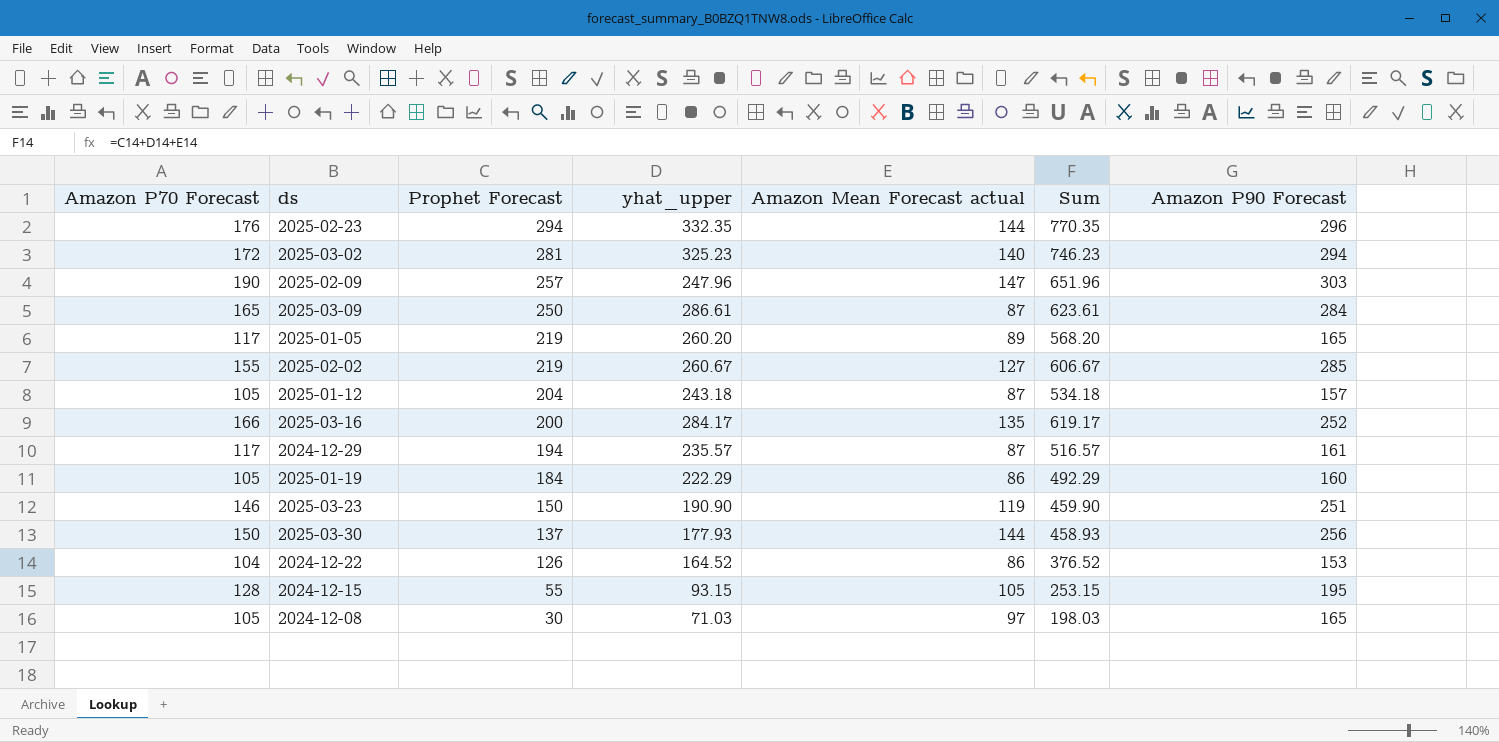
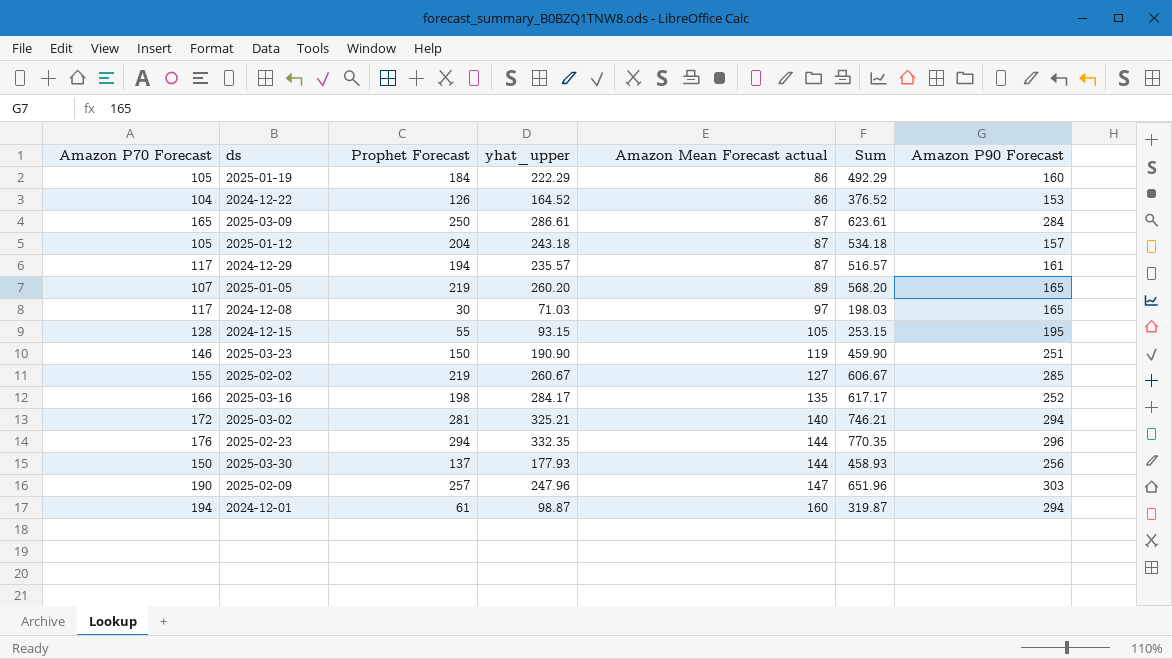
row order: Prophet Forecast descending -> Amazon Mean Forecast actual ascending
2025-01-05 | Amazon P70 Forecast: 117 -> 107
2024-12-08 | Amazon P70 Forecast: 105 -> 117
2025-03-16 | Prophet Forecast: 200 -> 198
2025-03-16 | Sum: 619.17 -> 617.17
2025-03-02 | yhat_upper: 325.23 -> 325.21
2025-03-02 | Sum: 746.23 -> 746.21
row 2024-12-01: none -> 194 | 61 | 98.87 | 160 | 319.87 | 294

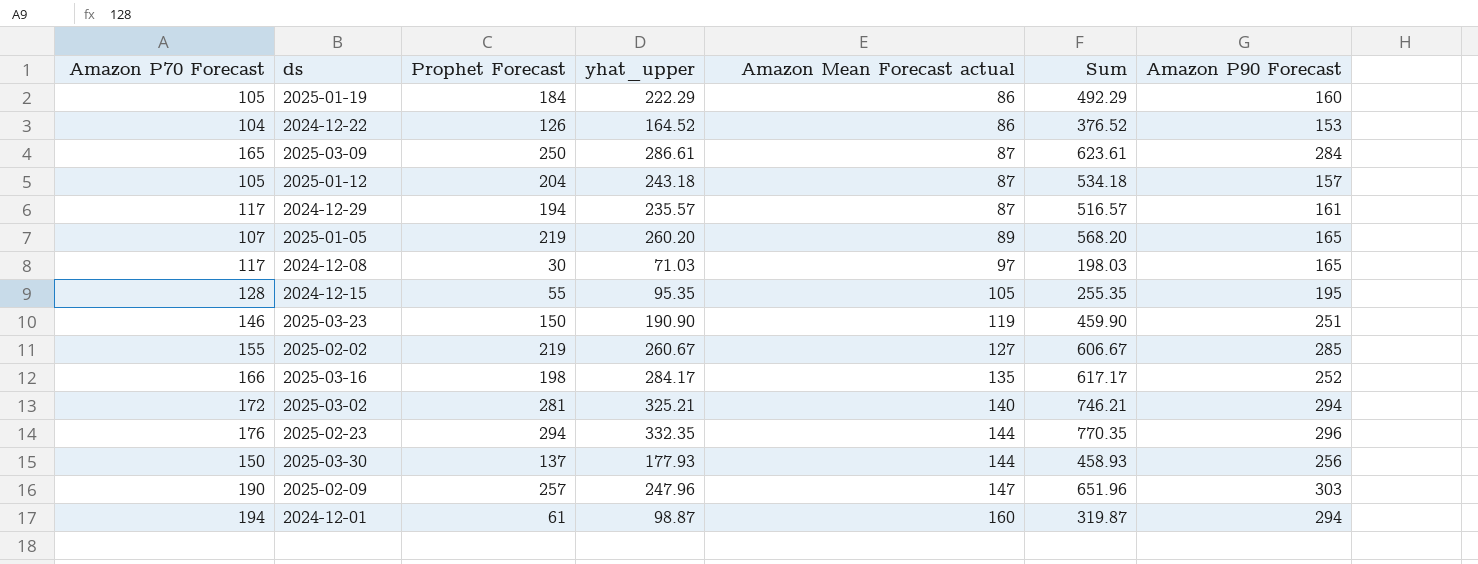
2024-12-15 | yhat_upper: 93.15 -> 95.35
2024-12-15 | Sum: 253.15 -> 255.35

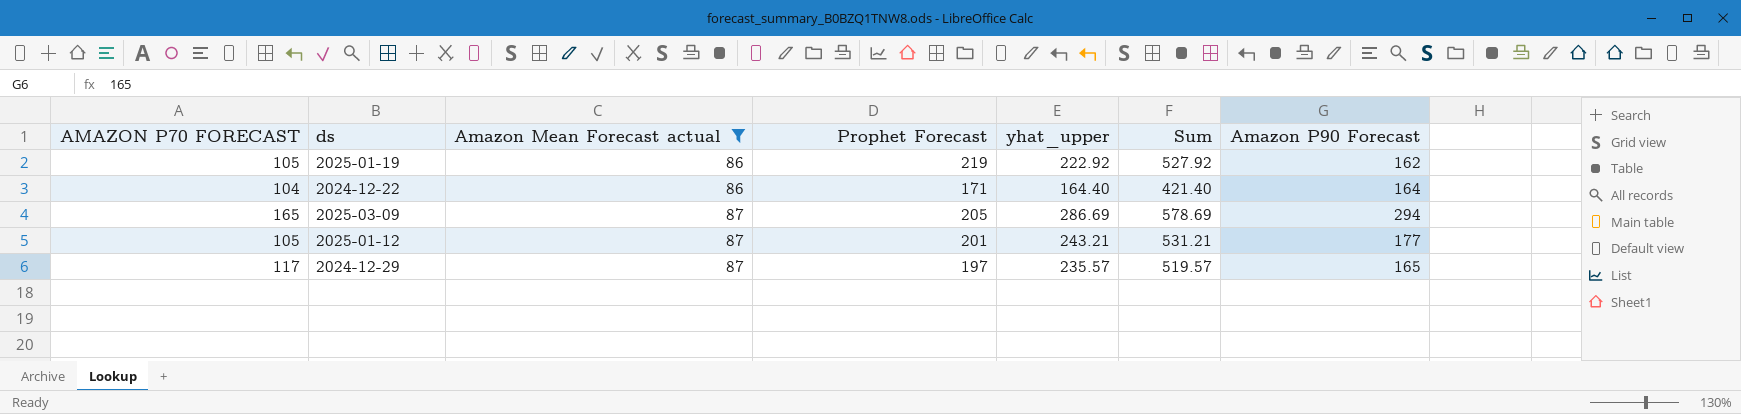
filter: none -> Amazon Mean Forecast actual <= 87
column name: Amazon P70 Forecast -> AMAZON P70 FORECAST
column Amazon Mean Forecast actual | position: 5 -> 3
2025-01-19 | Prophet Forecast: 184 -> 219
2025-01-19 | yhat_upper: 222.29 -> 222.92
2025-01-19 | Sum: 492.29 -> 527.92
2025-01-19 | Amazon P90 Forecast: 160 -> 162
2024-12-22 | Prophet Forecast: 126 -> 171
2024-12-22 | yhat_upper: 164.52 -> 164.40
2024-12-22 | Sum: 376.52 -> 421.40
2024-12-22 | Amazon P90 Forecast: 153 -> 164
2025-03-09 | Prophet Forecast: 250 -> 205
2025-03-09 | yhat_upper: 286.61 -> 286.69
2025-03-09 | Sum: 623.61 -> 578.69
2025-03-09 | Amazon P90 Forecast: 284 -> 294
2025-01-12 | Prophet Forecast: 204 -> 201
2025-01-12 | yhat_upper: 243.18 -> 243.21
2025-01-12 | Sum: 534.18 -> 531.21
2025-01-12 | Amazon P90 Forecast: 157 -> 177
2024-12-29 | Prophet Forecast: 194 -> 197
2024-12-29 | Sum: 516.57 -> 519.57
2024-12-29 | Amazon P90 Forecast: 161 -> 165

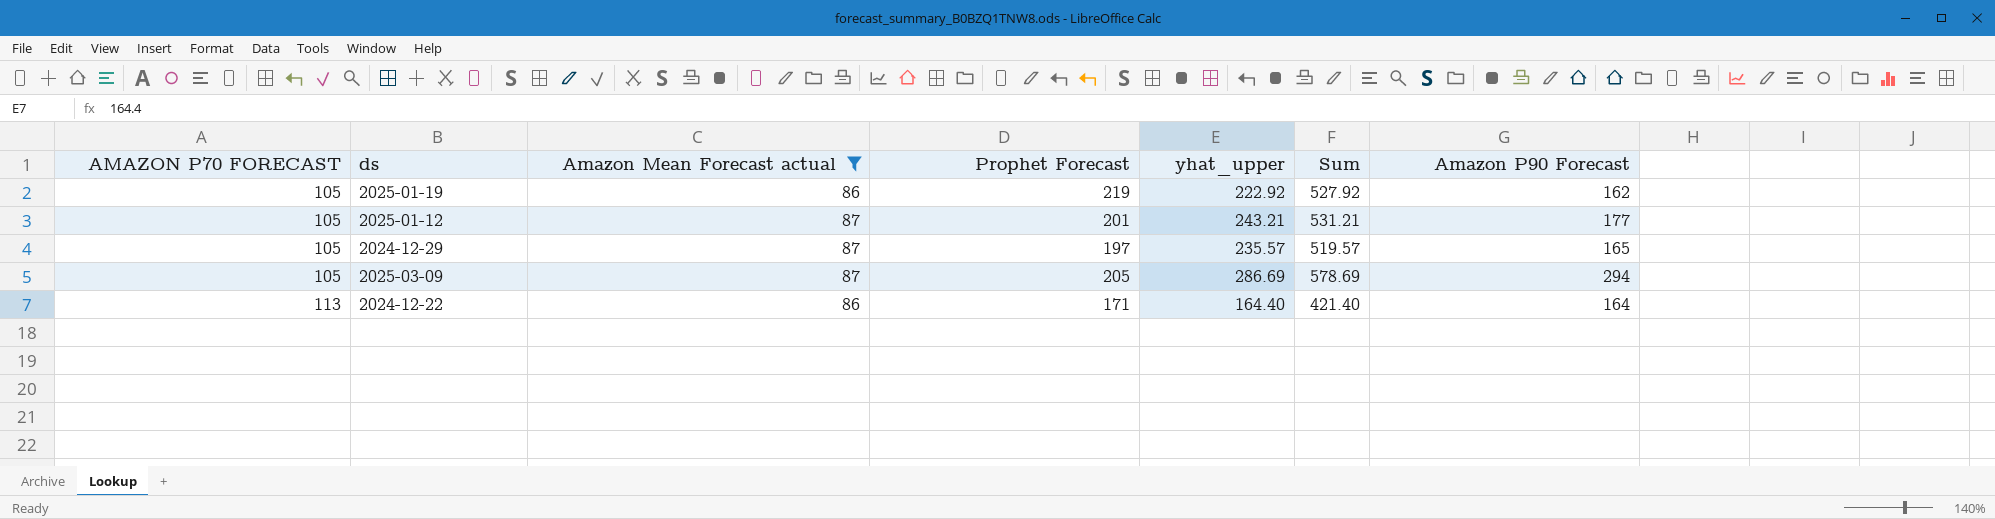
row order: Amazon Mean Forecast actual ascending -> AMAZON P70 FORECAST ascending
2024-12-29 | AMAZON P70 FORECAST: 117 -> 105
2025-03-09 | AMAZON P70 FORECAST: 165 -> 105
2024-12-22 | AMAZON P70 FORECAST: 104 -> 113

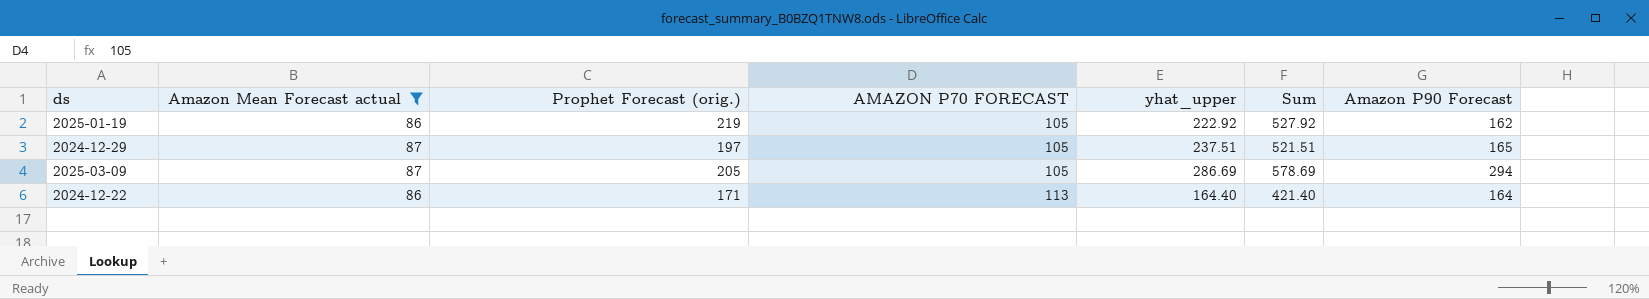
column name: Prophet Forecast -> Prophet Forecast (orig.)
column AMAZON P70 FORECAST | position: 1 -> 4
row 2025-01-12: 105 | 87 | 201 | 243.21 | 531.21 | 177 -> none
2024-12-29 | yhat_upper: 235.57 -> 237.51
2024-12-29 | Sum: 519.57 -> 521.51

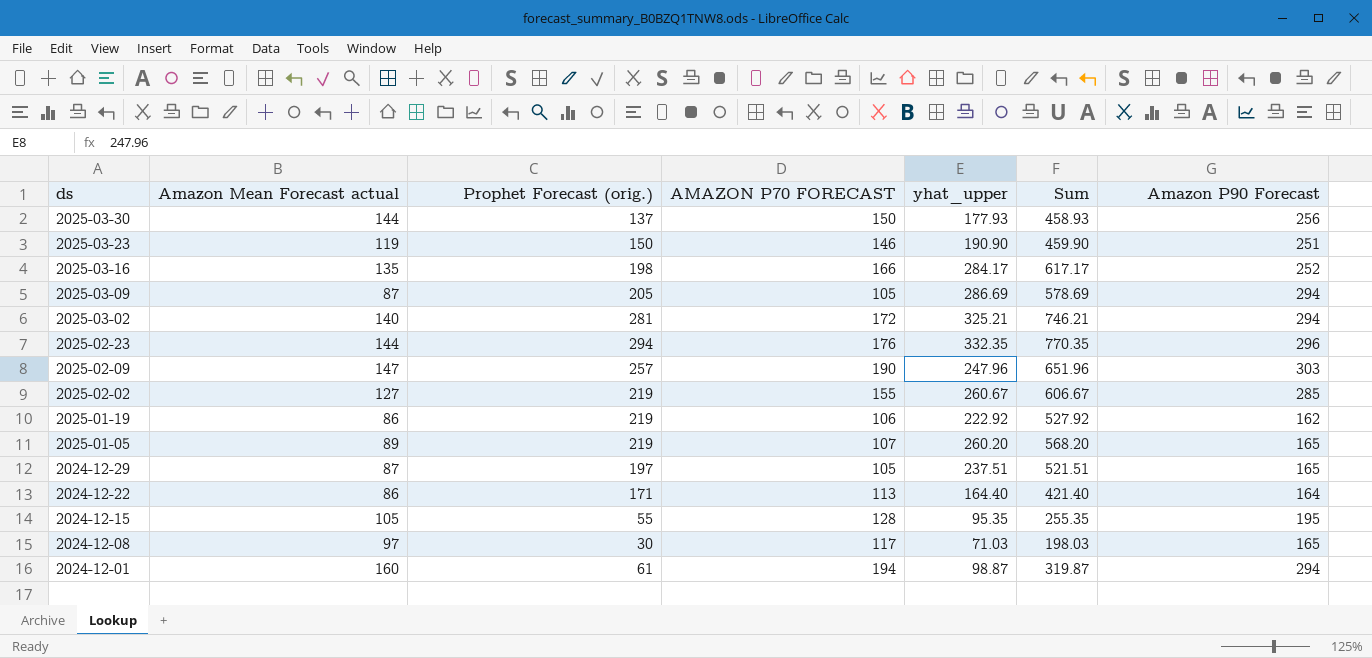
filter: Amazon Mean Forecast actual <= 87 -> none
row order: AMAZON P70 FORECAST ascending -> ds descending
2025-01-19 | AMAZON P70 FORECAST: 105 -> 106

